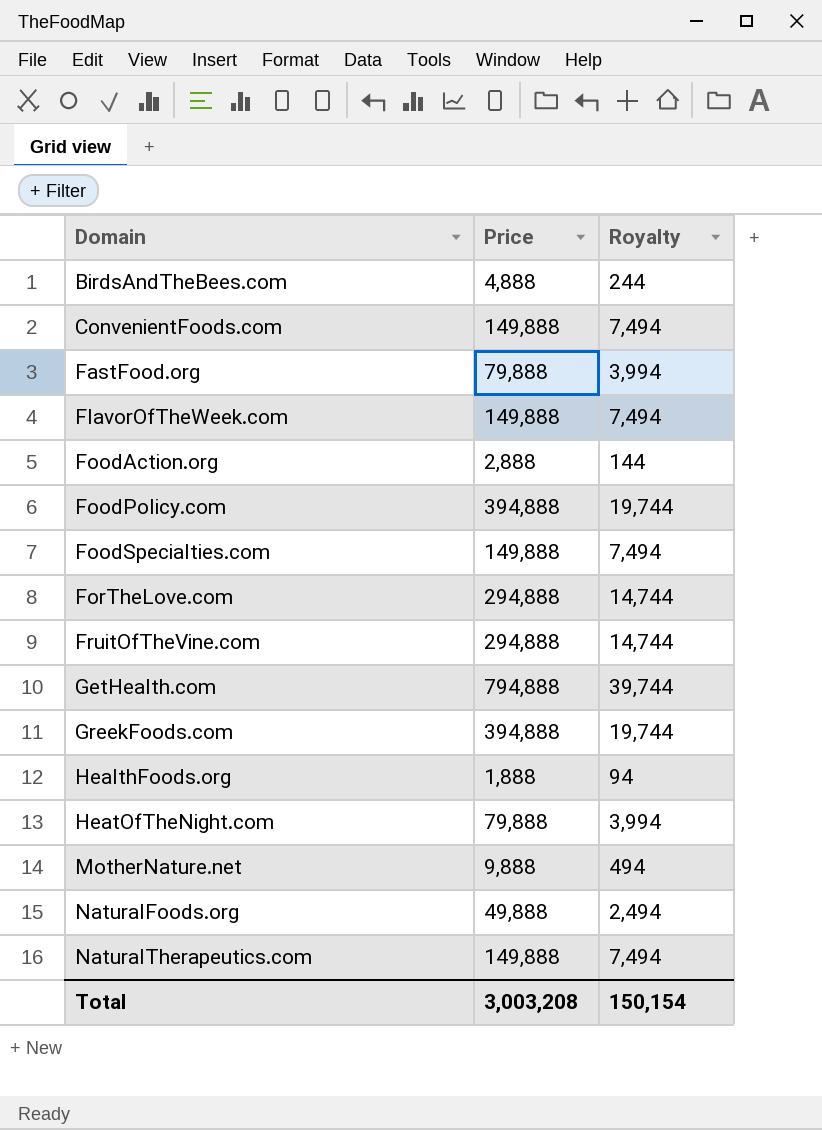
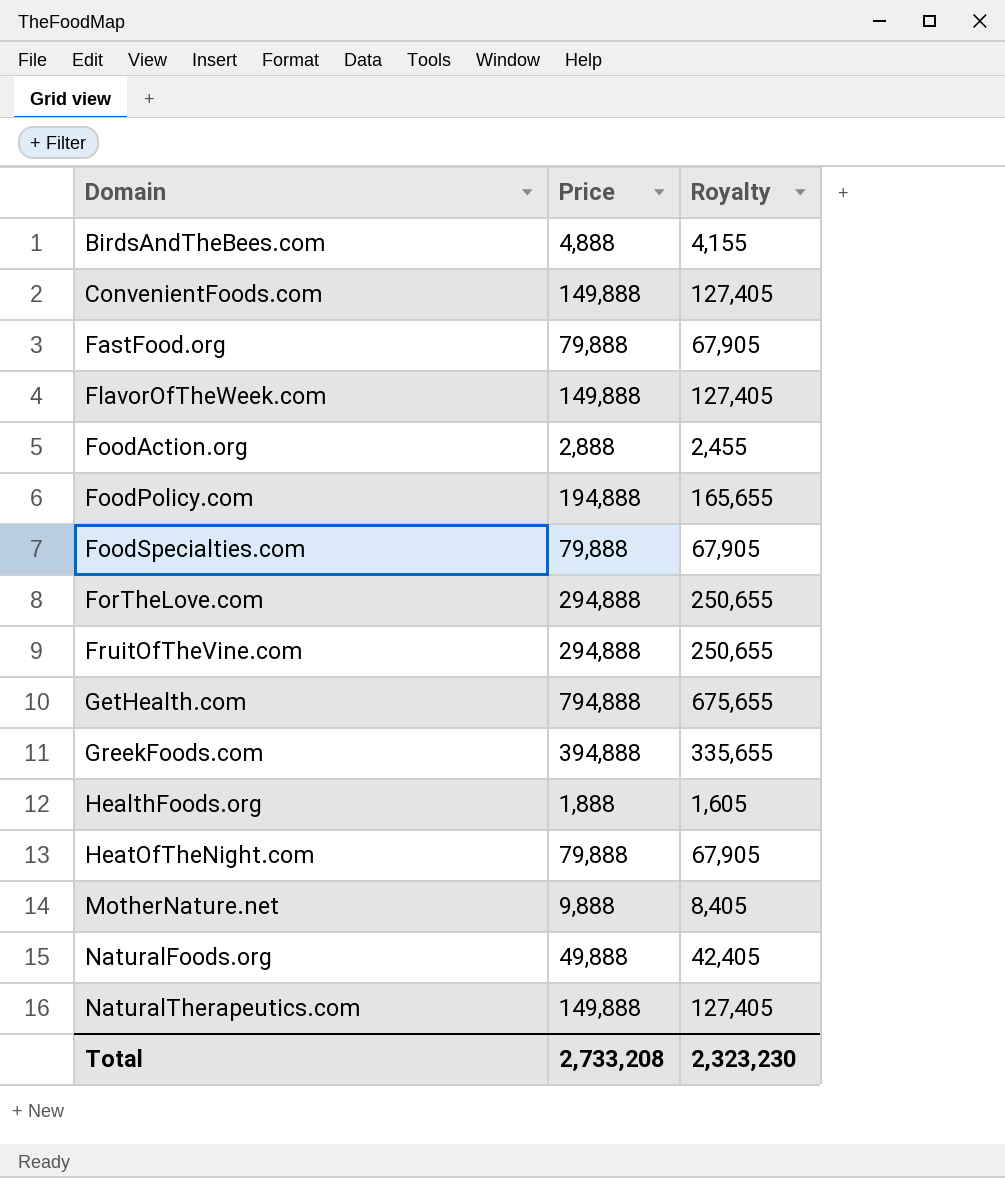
column Royalty | formula: [Price] * 0.05 -> [Price] * 0.85
FoodPolicy.com | Price: 394,888 -> 194,888
FoodSpecialties.com | Price: 149,888 -> 79,888
Total | Price: 3,003,208 -> 2,733,208
Total | Royalty: 150,154 -> 2,323,230

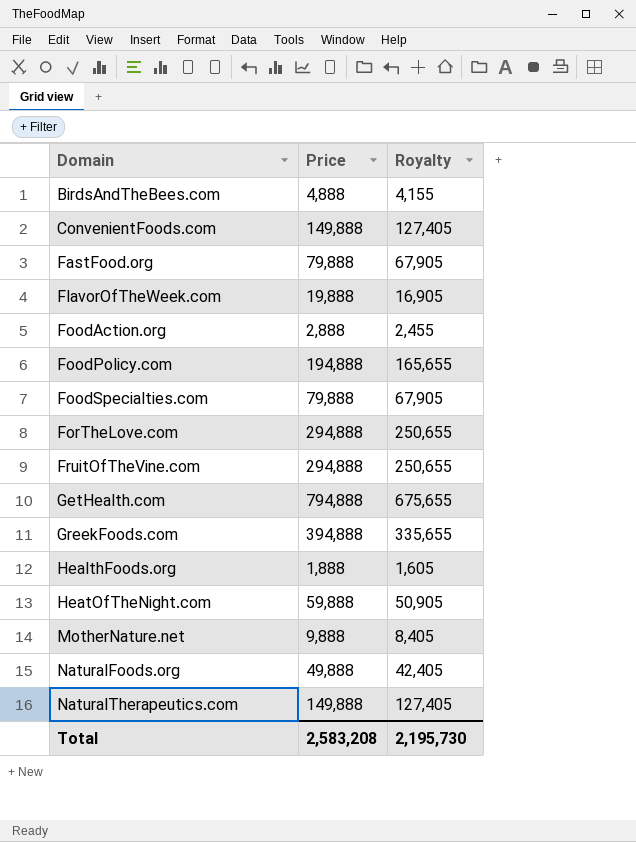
FlavorOfTheWeek.com | Price: 149,888 -> 19,888
FlavorOfTheWeek.com | Royalty: 127,405 -> 16,905
HeatOfTheNight.com | Price: 79,888 -> 59,888
HeatOfTheNight.com | Royalty: 67,905 -> 50,905
Total | Price: 2,733,208 -> 2,583,208
Total | Royalty: 2,323,230 -> 2,195,730

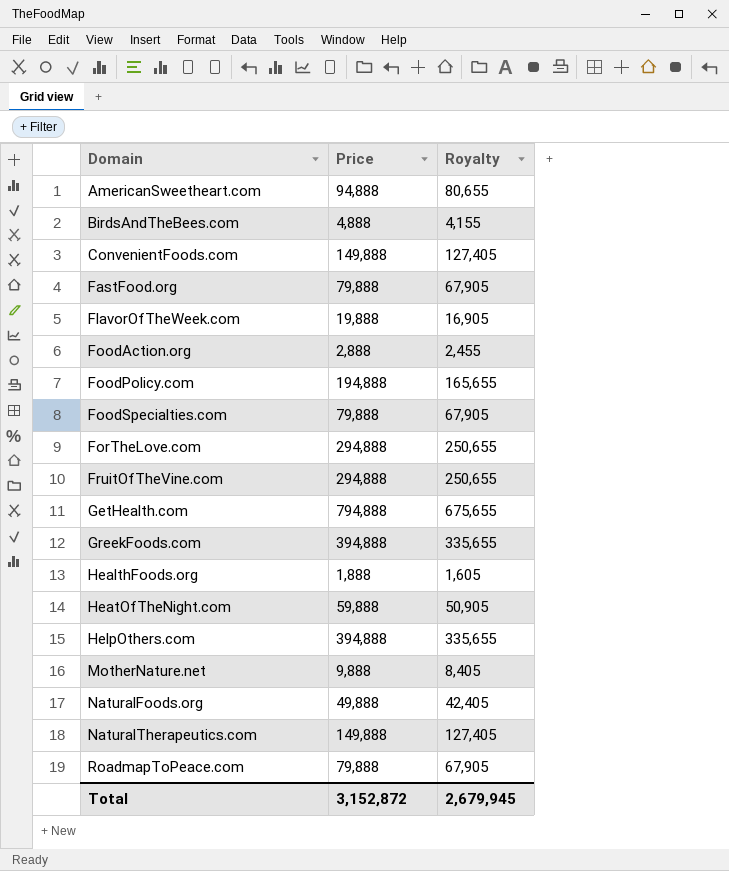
row AmericanSweetheart.com: none -> 94,888 | 80,655
row HelpOthers.com: none -> 394,888 | 335,655
row RoadmapToPeace.com: none -> 79,888 | 67,905
Total | Price: 2,583,208 -> 3,152,872
Total | Royalty: 2,195,730 -> 2,679,945

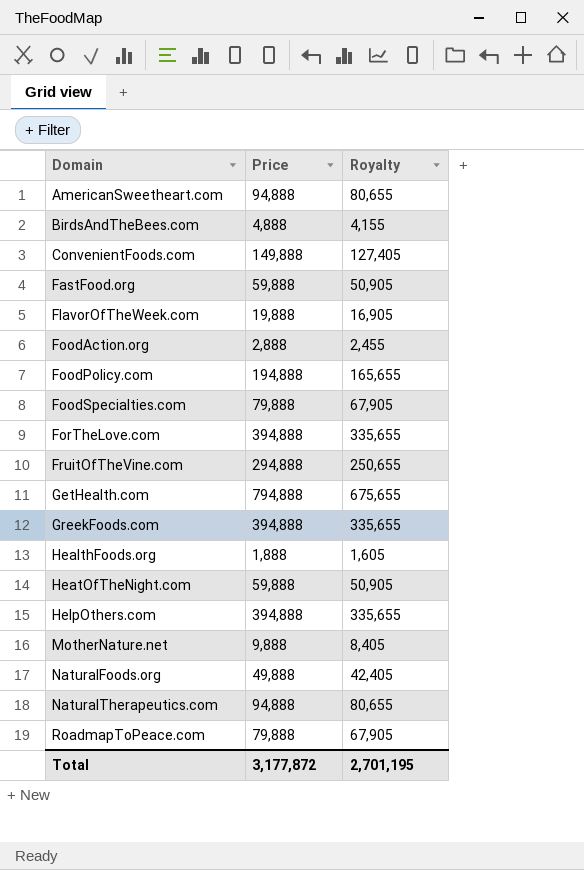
FastFood.org | Price: 79,888 -> 59,888
FastFood.org | Royalty: 67,905 -> 50,905
ForTheLove.com | Price: 294,888 -> 394,888
ForTheLove.com | Royalty: 250,655 -> 335,655
NaturalTherapeutics.com | Price: 149,888 -> 94,888
NaturalTherapeutics.com | Royalty: 127,405 -> 80,655
Total | Price: 3,152,872 -> 3,177,872
Total | Royalty: 2,679,945 -> 2,701,195

